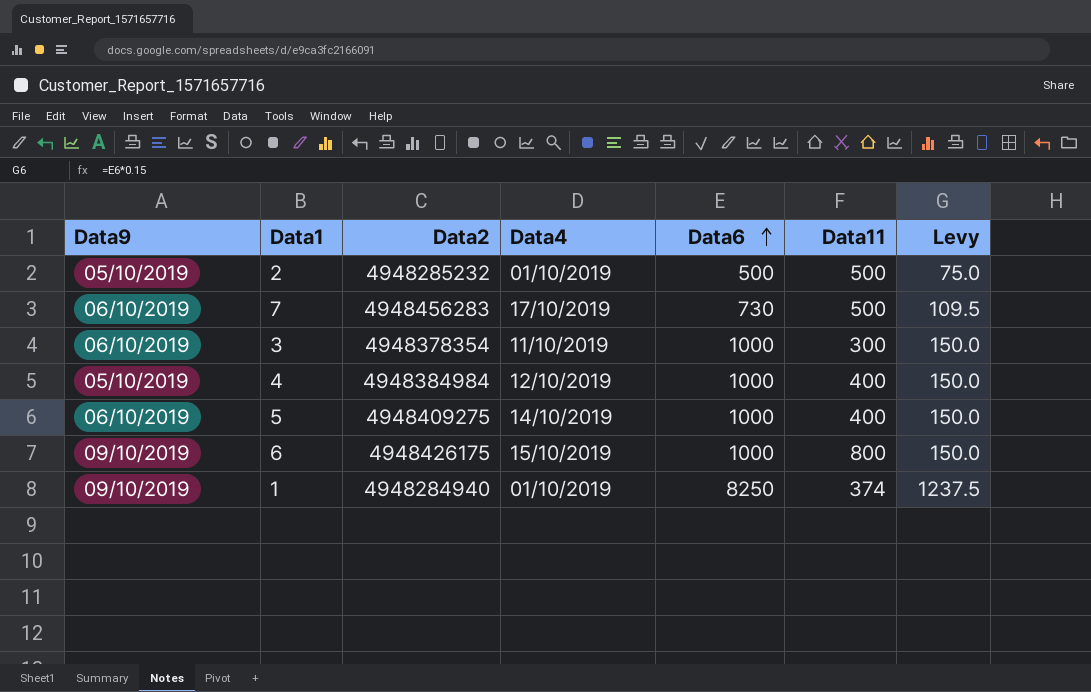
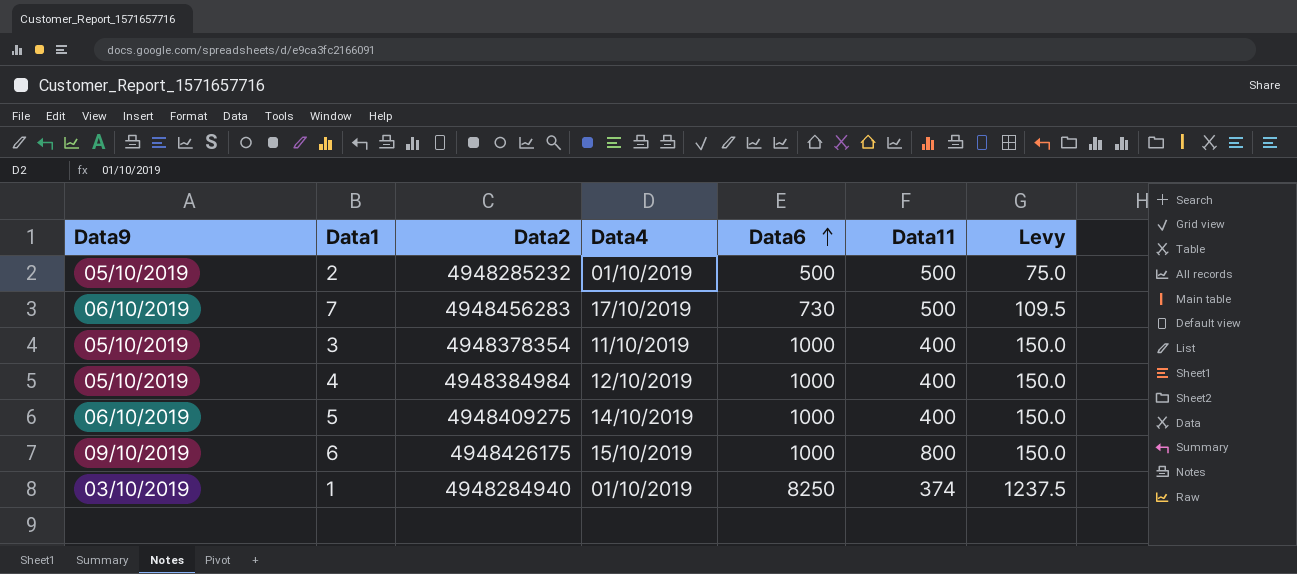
3 | Data9: 06/10/2019 -> 05/10/2019
3 | Data11: 300 -> 400
1 | Data9: 09/10/2019 -> 03/10/2019

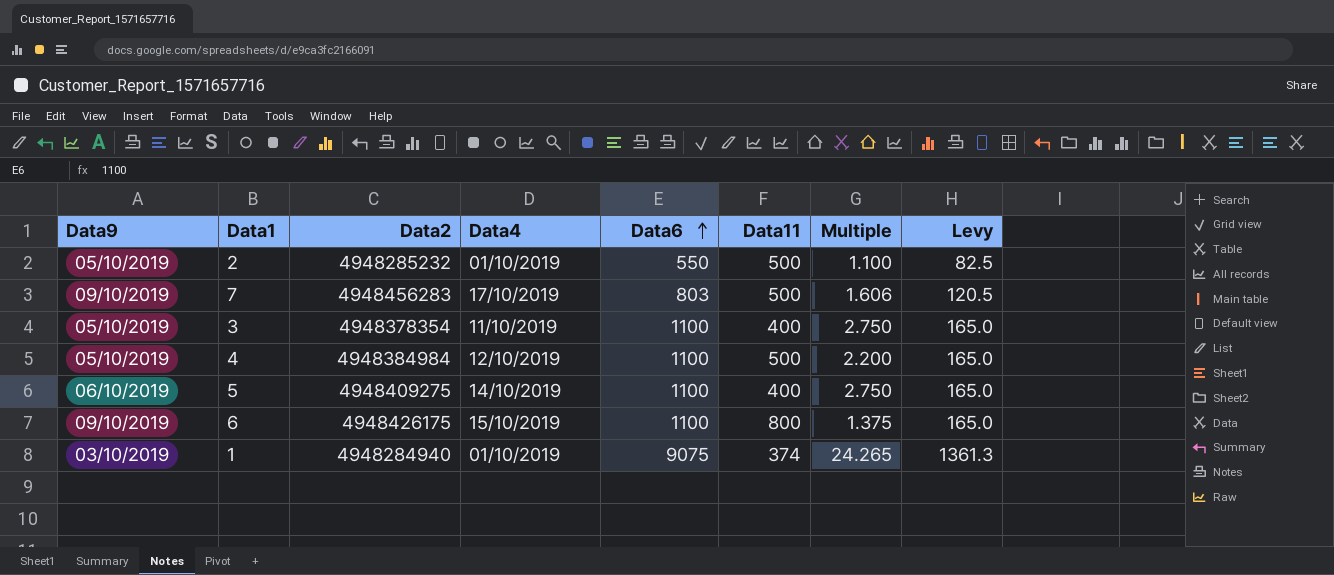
column Multiple | formula: none -> [Data6] / [Data11]
2 | Data6: 500 -> 550
2 | Levy: 75.0 -> 82.5
7 | Data9: 06/10/2019 -> 09/10/2019
7 | Data6: 730 -> 803
7 | Levy: 109.5 -> 120.5
3 | Data6: 1000 -> 1100
3 | Levy: 150.0 -> 165.0
4 | Data6: 1000 -> 1100
4 | Data11: 400 -> 500
4 | Levy: 150.0 -> 165.0
5 | Data6: 1000 -> 1100
5 | Levy: 150.0 -> 165.0
6 | Data6: 1000 -> 1100
6 | Levy: 150.0 -> 165.0
1 | Data6: 8250 -> 9075
1 | Levy: 1237.5 -> 1361.3

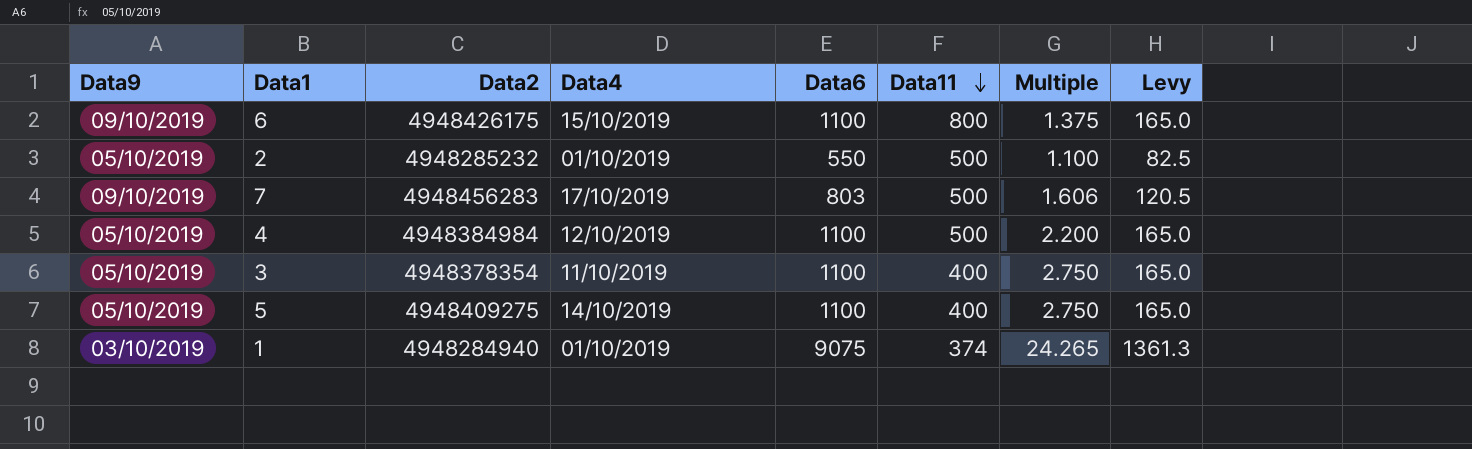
row order: Data6 ascending -> Data11 descending
5 | Data9: 06/10/2019 -> 05/10/2019

